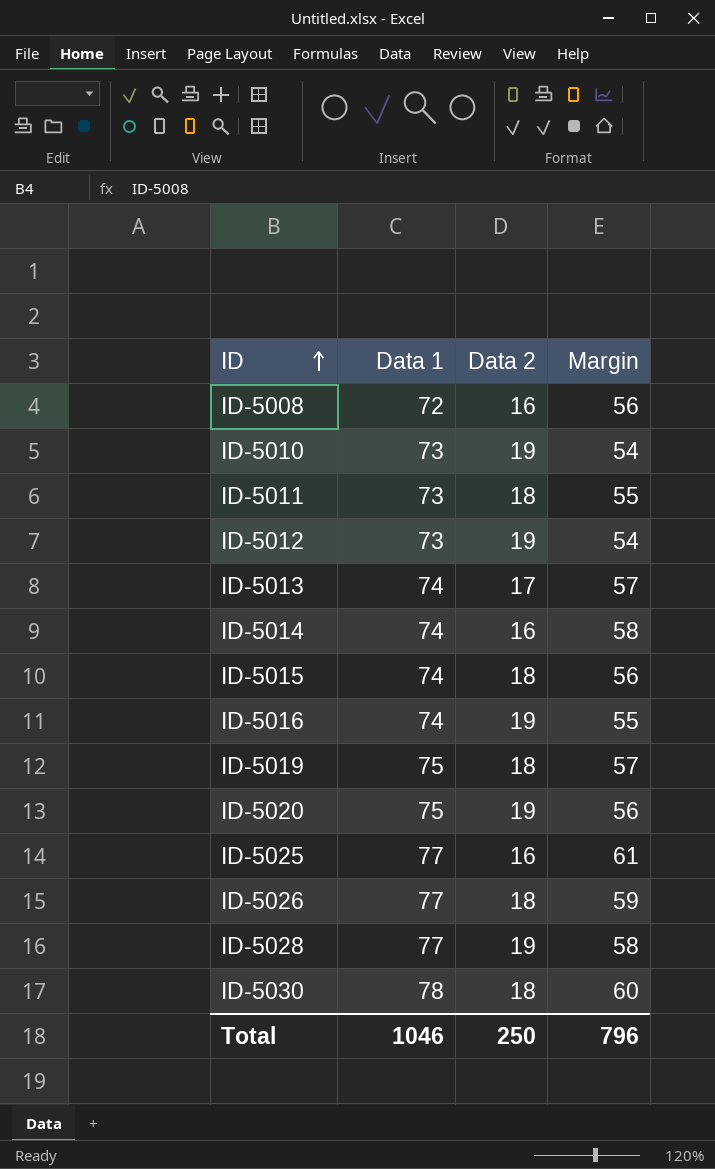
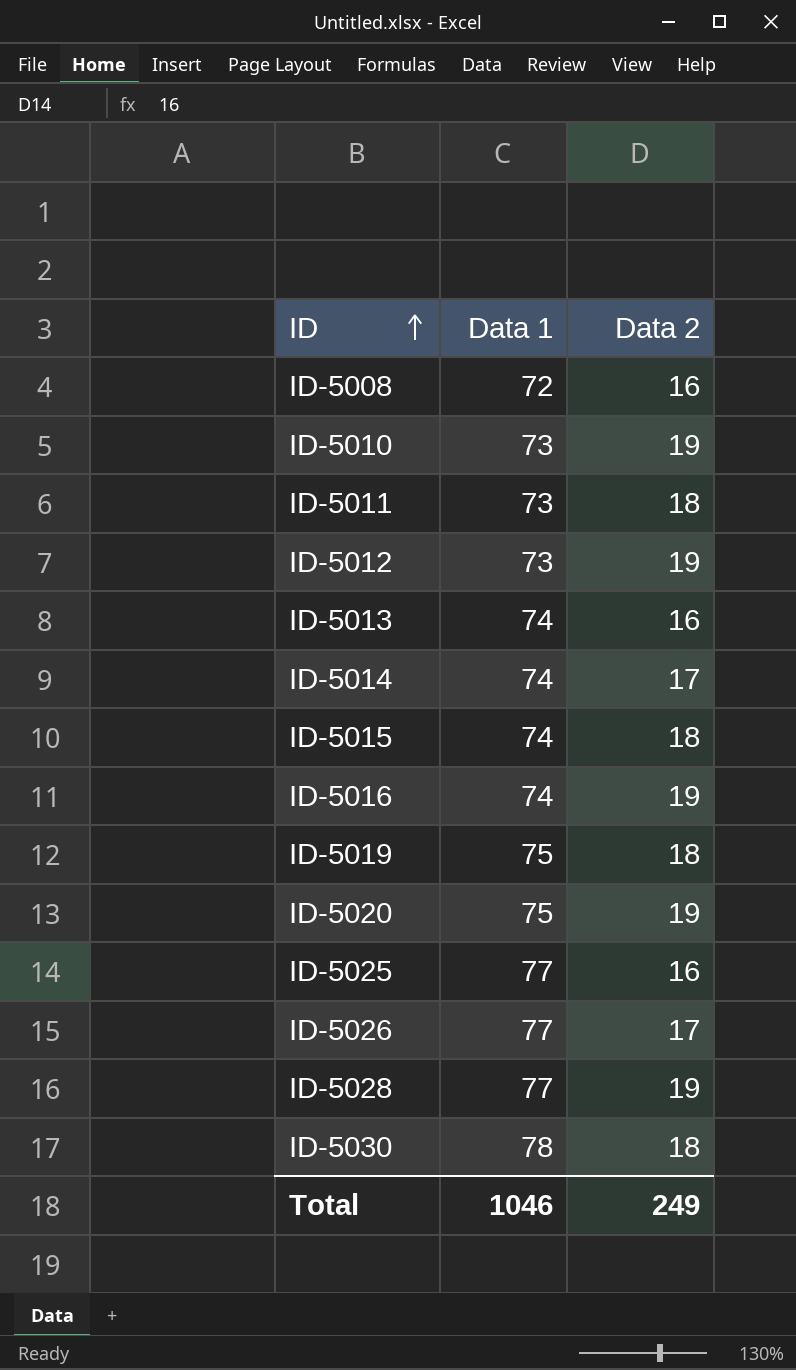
column Margin | formula: [Data 1] - [Data 2] -> none
ID-5013 | Data 2: 17 -> 16
ID-5014 | Data 2: 16 -> 17
ID-5026 | Data 2: 18 -> 17
Total | Data 2: 250 -> 249

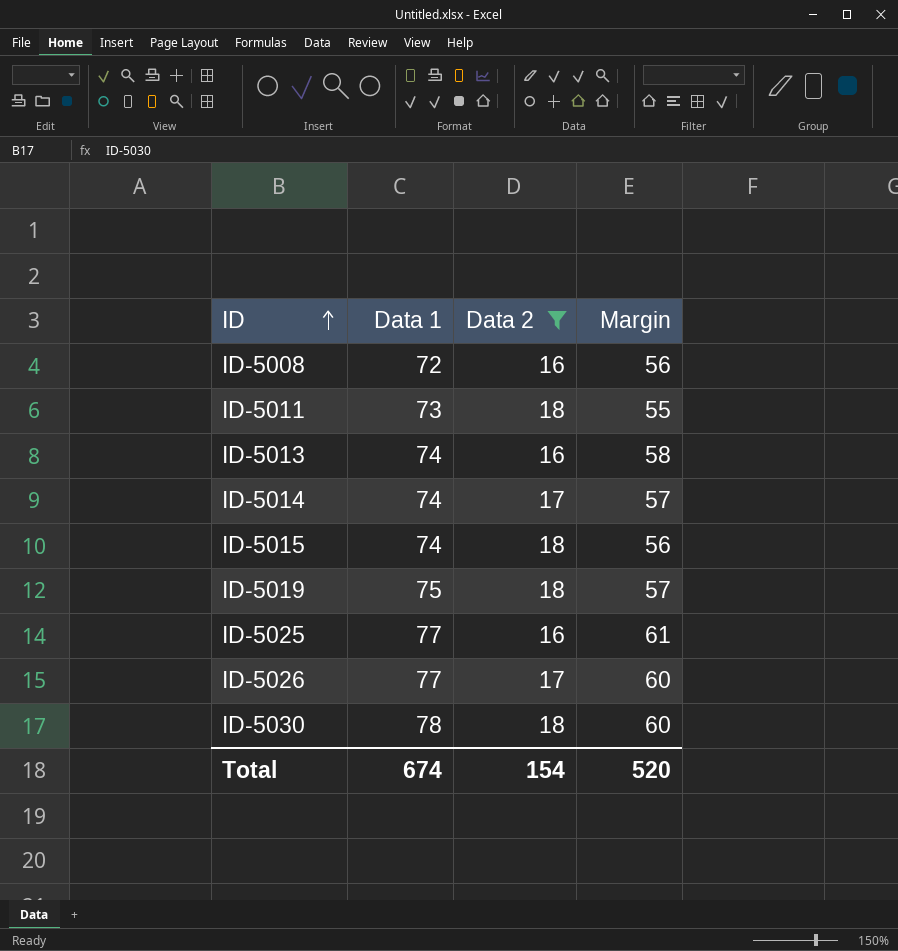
filter: none -> Data 2 != 19
column Margin | formula: none -> [Data 1] - [Data 2]
Total | Data 1: 1046 -> 674
Total | Data 2: 249 -> 154

